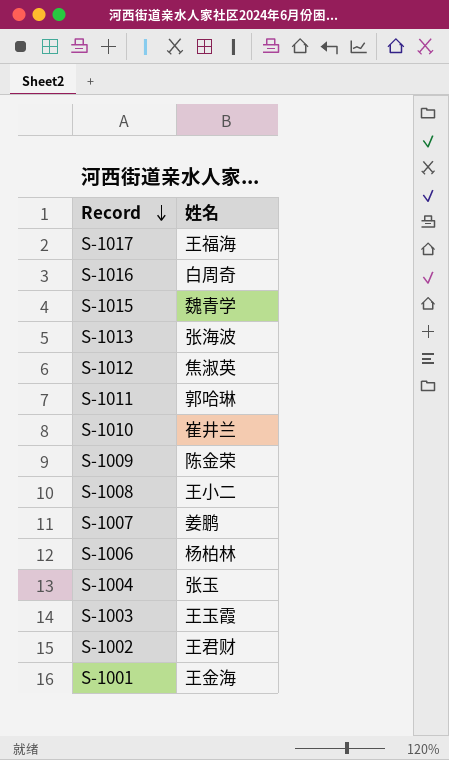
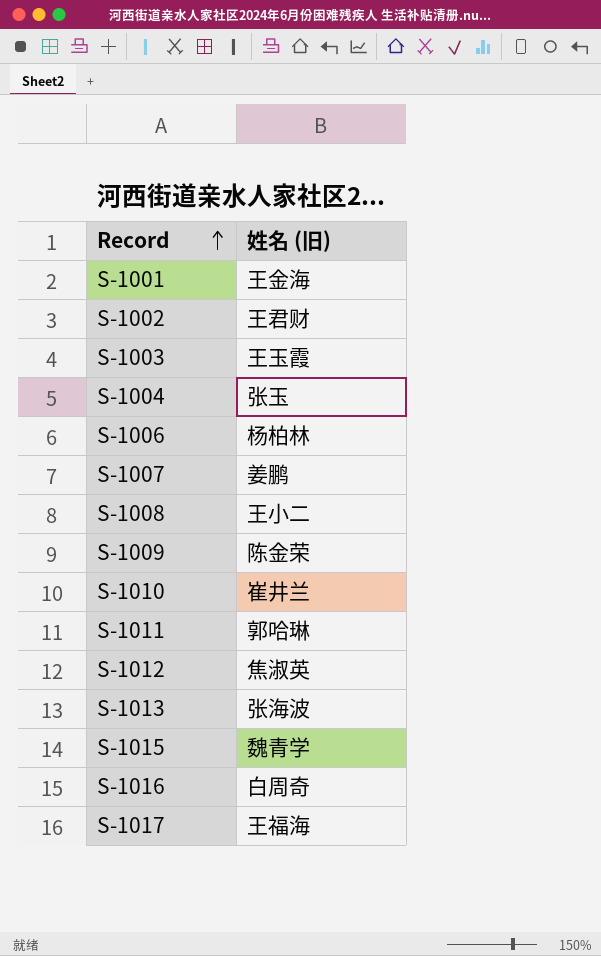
row order: Record descending -> Record ascending
column name: 姓名 -> 姓名 (旧)

